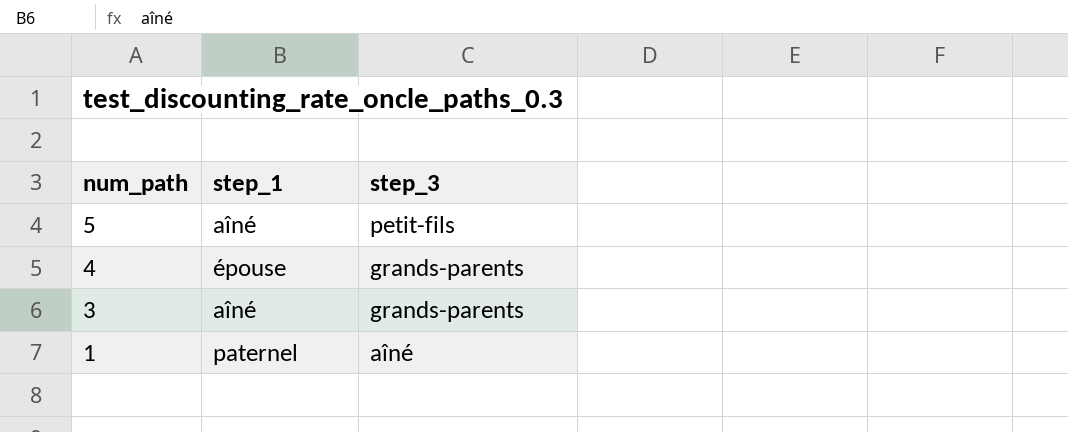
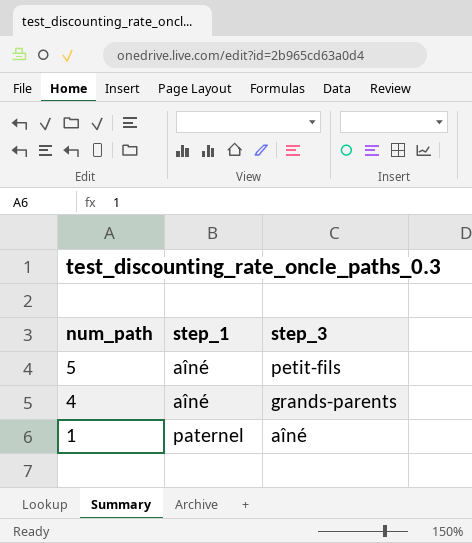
row 3: aîné | grands-parents -> none
4 | step_1: épouse -> aîné

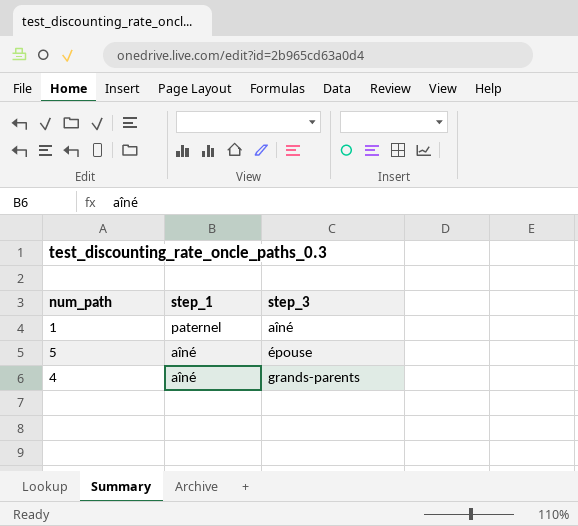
row order: num_path descending -> step_1 descending
5 | step_3: petit-fils -> épouse

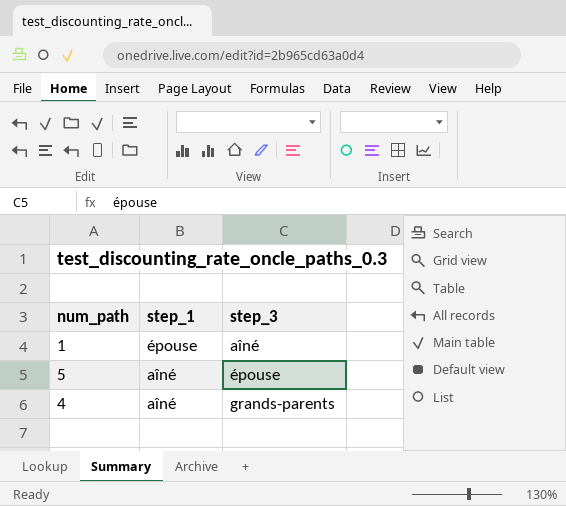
1 | step_1: paternel -> épouse

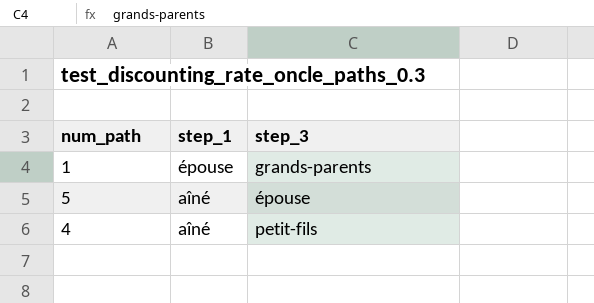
1 | step_3: aîné -> grands-parents
4 | step_3: grands-parents -> petit-fils

